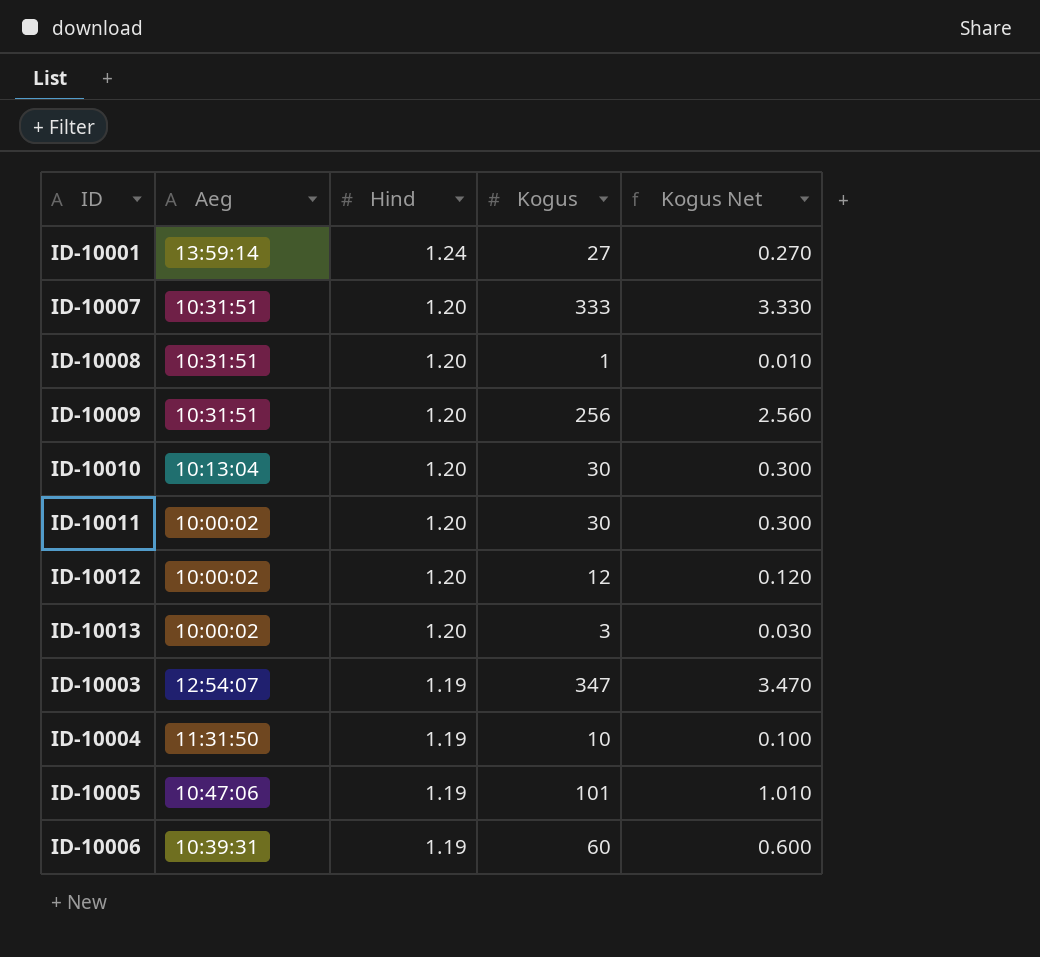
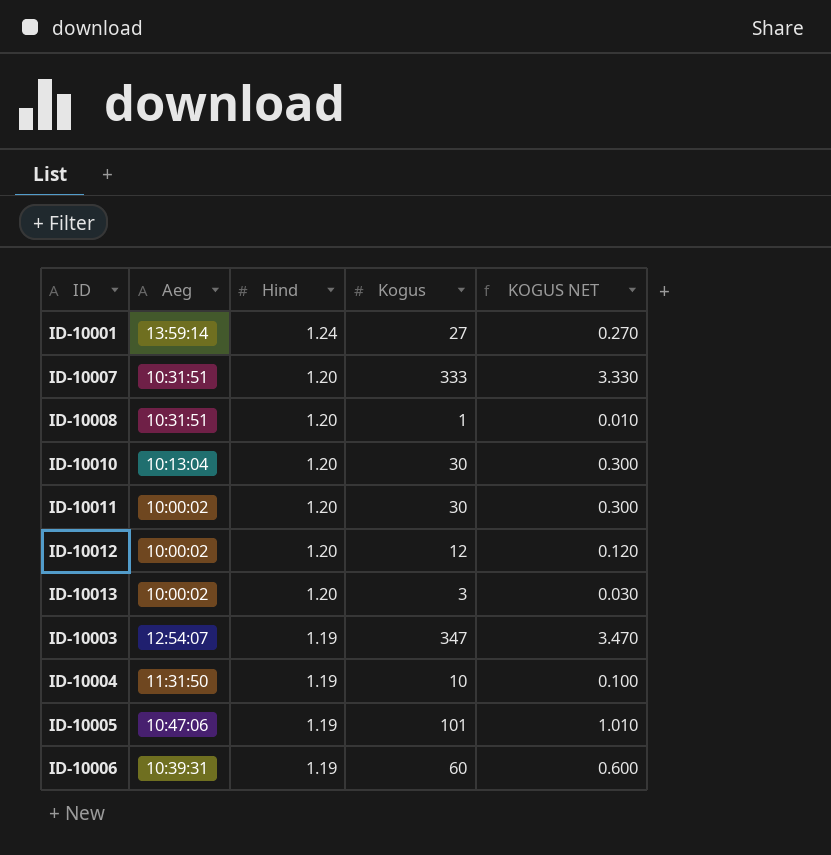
column name: Kogus Net -> KOGUS NET
row ID-10009: 10:31:51 | 1.20 | 256 | 2.560 -> none

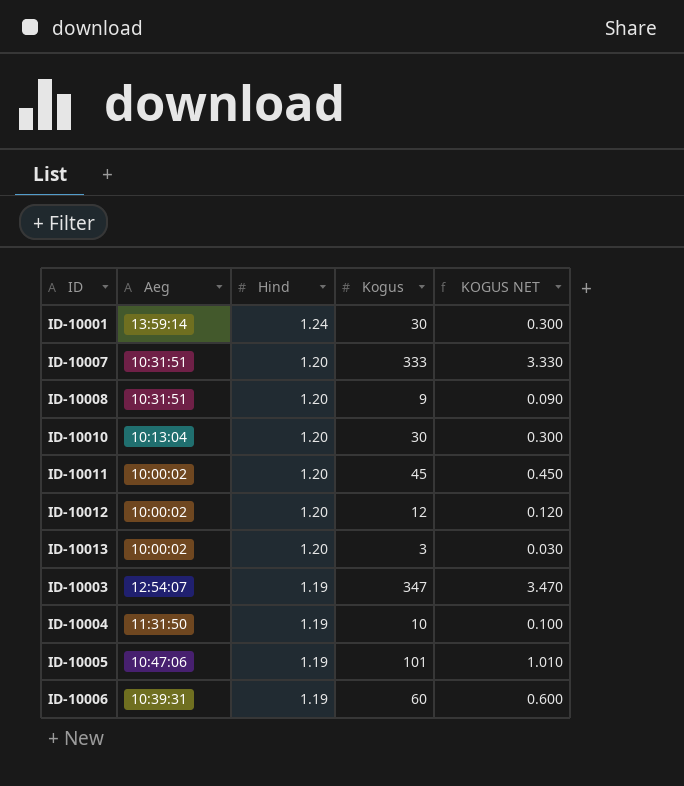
ID-10001 | Kogus: 27 -> 30
ID-10001 | KOGUS NET: 0.270 -> 0.300
ID-10008 | Kogus: 1 -> 9
ID-10008 | KOGUS NET: 0.010 -> 0.090
ID-10011 | Kogus: 30 -> 45
ID-10011 | KOGUS NET: 0.300 -> 0.450

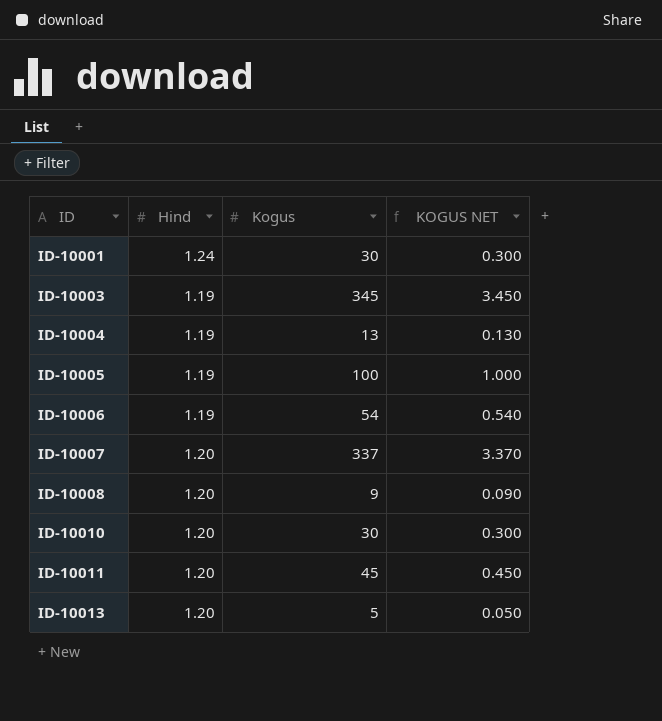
row order: Hind descending -> ID ascending
column Aeg | position: 2 -> none
row ID-10012: 10:00:02 | 1.20 | 12 | 0.120 -> none
ID-10003 | Kogus: 347 -> 345
ID-10003 | KOGUS NET: 3.470 -> 3.450
ID-10004 | Kogus: 10 -> 13
ID-10004 | KOGUS NET: 0.100 -> 0.130
ID-10005 | Kogus: 101 -> 100
ID-10005 | KOGUS NET: 1.010 -> 1.000
ID-10006 | Kogus: 60 -> 54
ID-10006 | KOGUS NET: 0.600 -> 0.540
ID-10007 | Kogus: 333 -> 337
ID-10007 | KOGUS NET: 3.330 -> 3.370
ID-10013 | Kogus: 3 -> 5
ID-10013 | KOGUS NET: 0.030 -> 0.050

